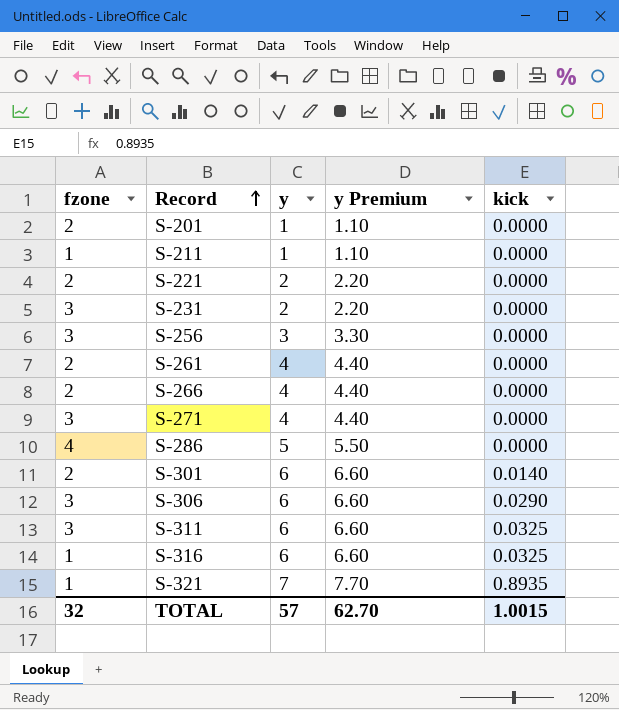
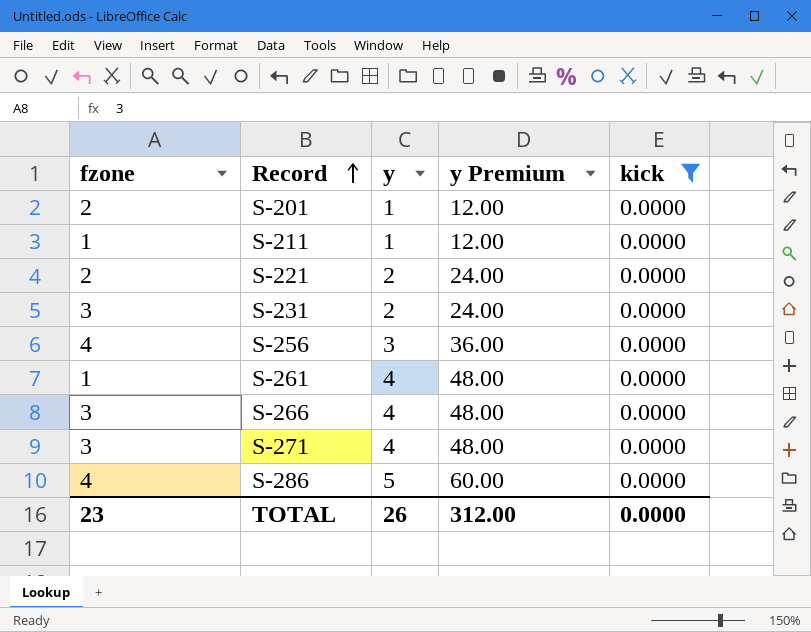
filter: none -> kick = 0.0000
column y Premium | formula: [y] * 1.1 -> [y] * 12
S-256 | fzone: 3 -> 4
S-261 | fzone: 2 -> 1
S-266 | fzone: 2 -> 3
TOTAL | fzone: 32 -> 23
TOTAL | y: 57 -> 26
TOTAL | y Premium: 62.70 -> 312.00
TOTAL | kick: 1.0015 -> 0.0000

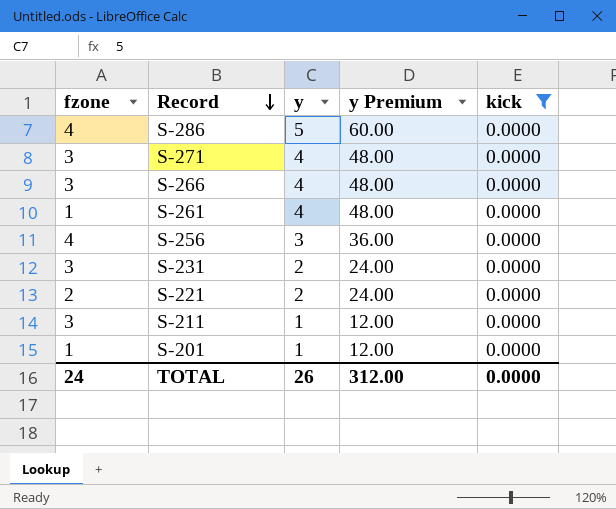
row order: Record ascending -> Record descending
S-211 | fzone: 1 -> 3
S-201 | fzone: 2 -> 1
TOTAL | fzone: 23 -> 24

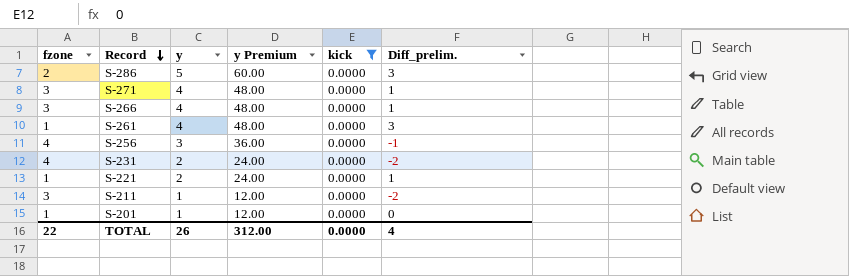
column Diff_prelim. | formula: none -> [y] - [fzone]
S-286 | fzone: 4 -> 2
S-231 | fzone: 3 -> 4
S-221 | fzone: 2 -> 1
TOTAL | fzone: 24 -> 22

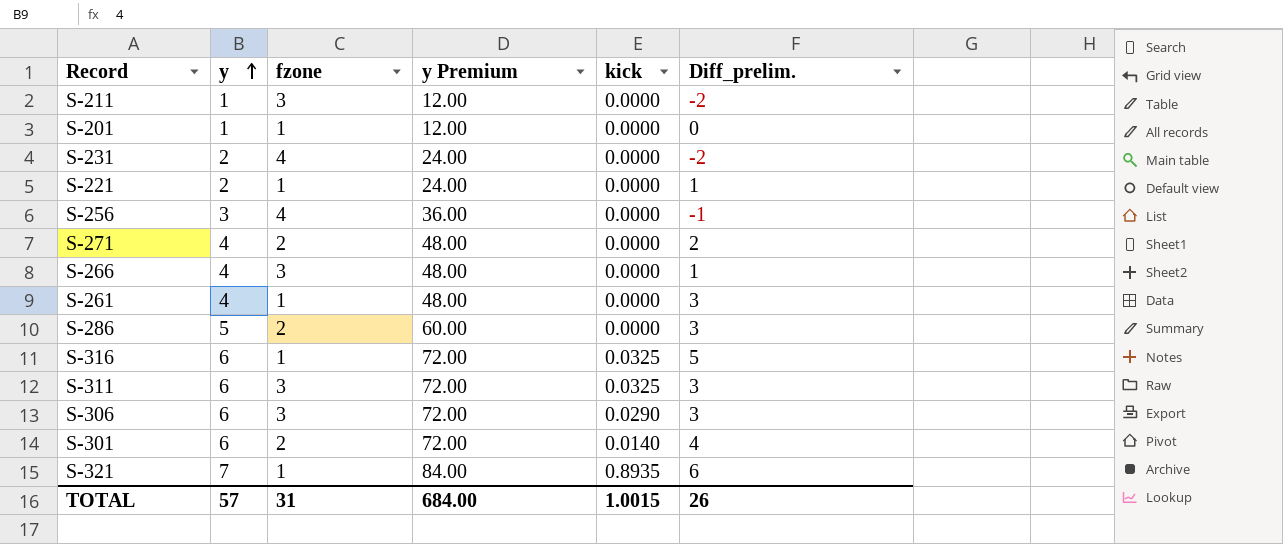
filter: kick = 0.0000 -> none
row order: Record descending -> y ascending
column fzone | position: 1 -> 3
S-271 | fzone: 3 -> 2
S-271 | Diff_prelim.: 1 -> 2
TOTAL | y: 26 -> 57
TOTAL | fzone: 22 -> 31
TOTAL | y Premium: 312.00 -> 684.00
TOTAL | kick: 0.0000 -> 1.0015
TOTAL | Diff_prelim.: 4 -> 26

